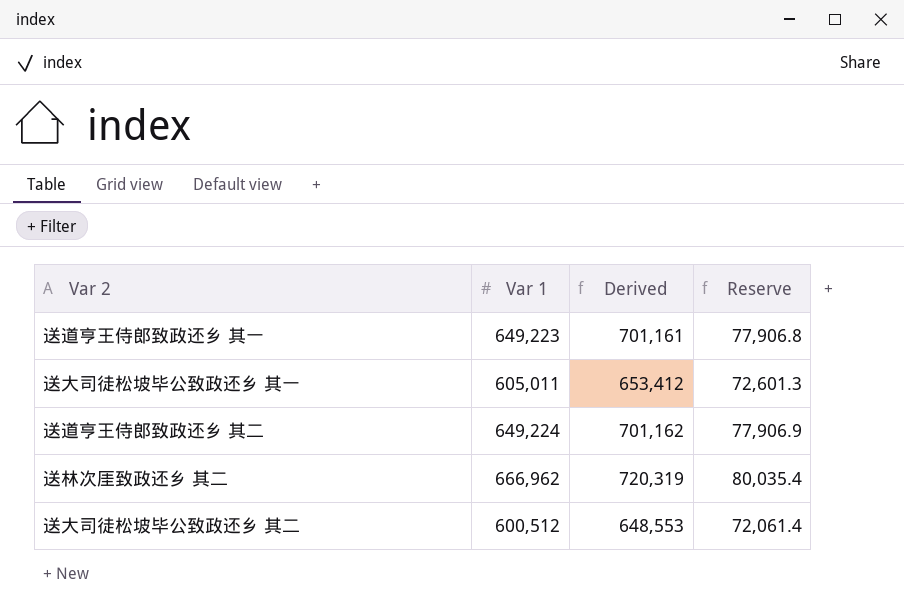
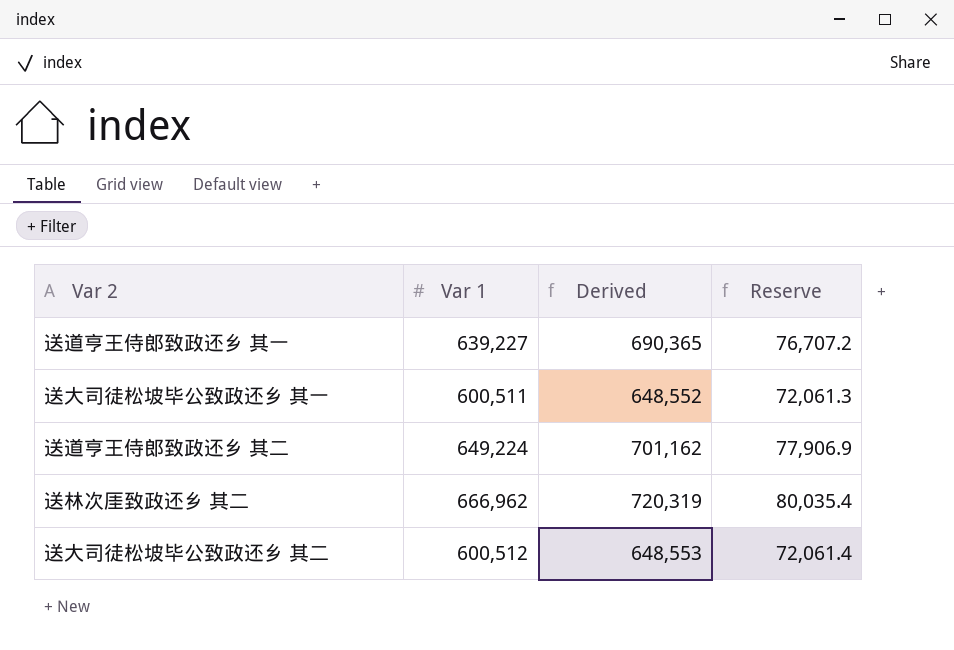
送道亨王侍郎致政还乡 其一 | Var 1: 649,223 -> 639,227
送道亨王侍郎致政还乡 其一 | Derived: 701,161 -> 690,365
送道亨王侍郎致政还乡 其一 | Reserve: 77,906.8 -> 76,707.2
送大司徒松坡毕公致政还乡 其一 | Var 1: 605,011 -> 600,511
送大司徒松坡毕公致政还乡 其一 | Derived: 653,412 -> 648,552
送大司徒松坡毕公致政还乡 其一 | Reserve: 72,601.3 -> 72,061.3

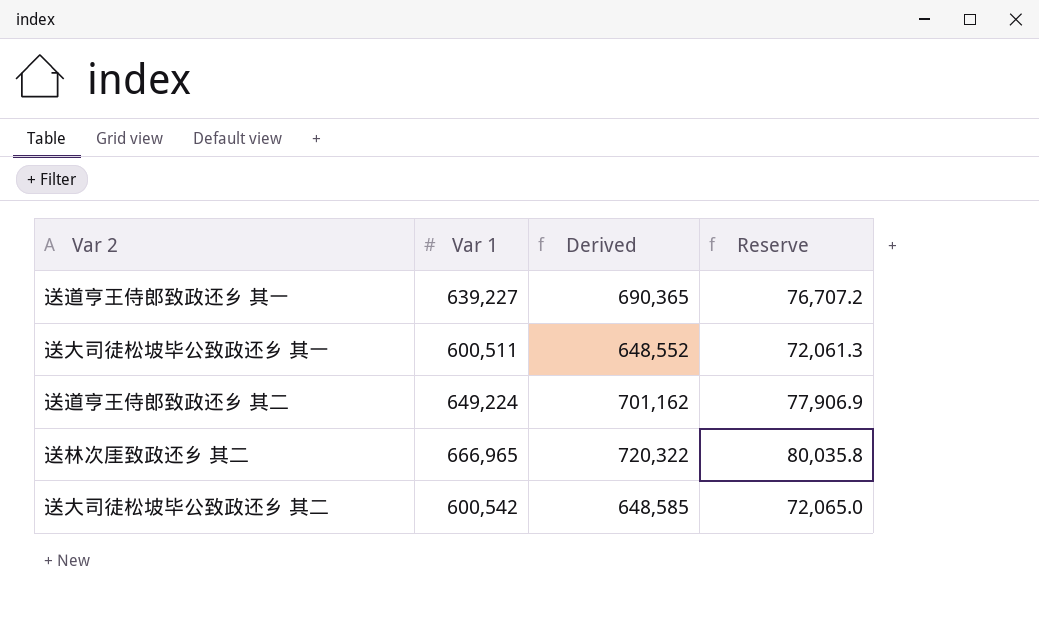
送林次厓致政还乡 其二 | Var 1: 666,962 -> 666,965
送林次厓致政还乡 其二 | Derived: 720,319 -> 720,322
送林次厓致政还乡 其二 | Reserve: 80,035.4 -> 80,035.8
送大司徒松坡毕公致政还乡 其二 | Var 1: 600,512 -> 600,542
送大司徒松坡毕公致政还乡 其二 | Derived: 648,553 -> 648,585
送大司徒松坡毕公致政还乡 其二 | Reserve: 72,061.4 -> 72,065.0

